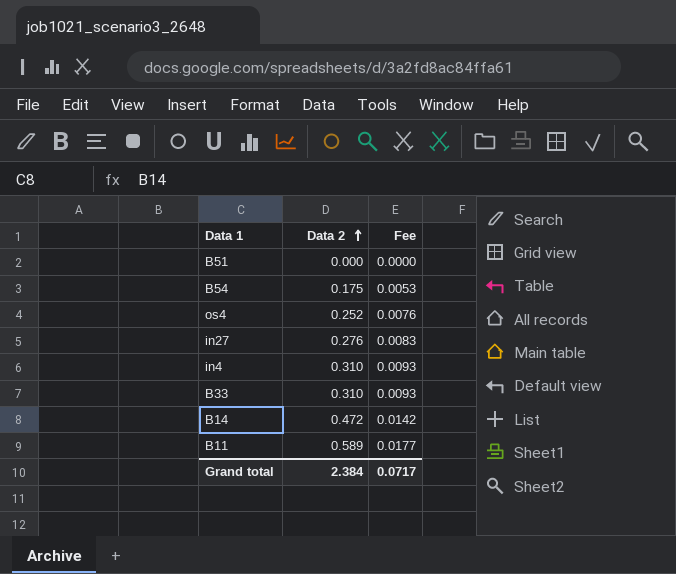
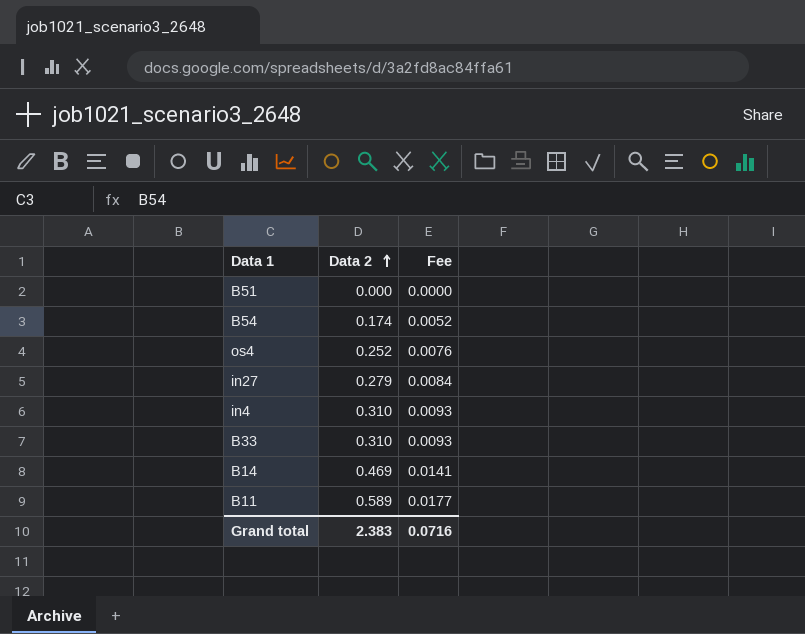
B54 | Data 2: 0.175 -> 0.174
B54 | Fee: 0.0053 -> 0.0052
in27 | Data 2: 0.276 -> 0.279
in27 | Fee: 0.0083 -> 0.0084
B14 | Data 2: 0.472 -> 0.469
B14 | Fee: 0.0142 -> 0.0141
Grand total | Data 2: 2.384 -> 2.383
Grand total | Fee: 0.0717 -> 0.0716

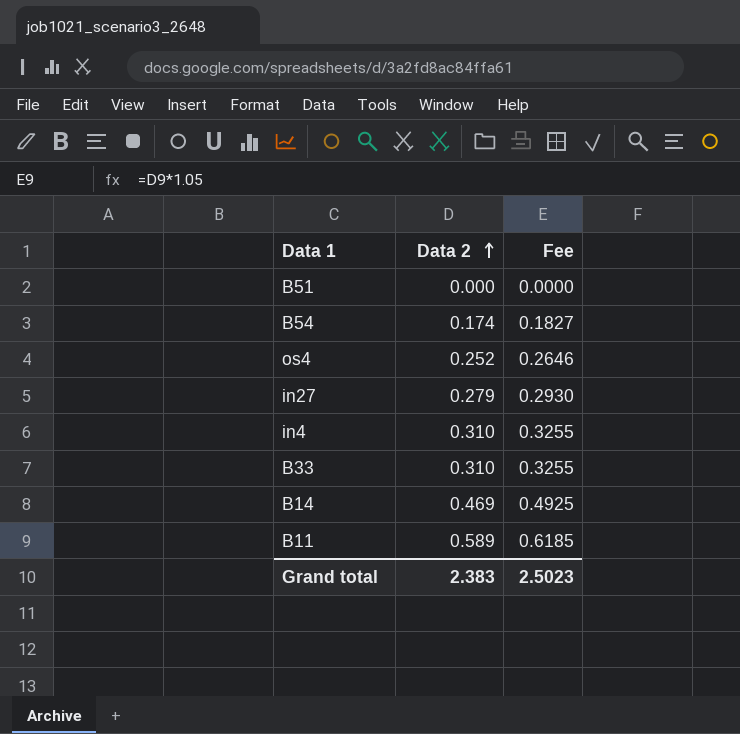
column Fee | formula: [Data 2] * 0.03 -> [Data 2] * 1.05
Grand total | Fee: 0.0716 -> 2.5023

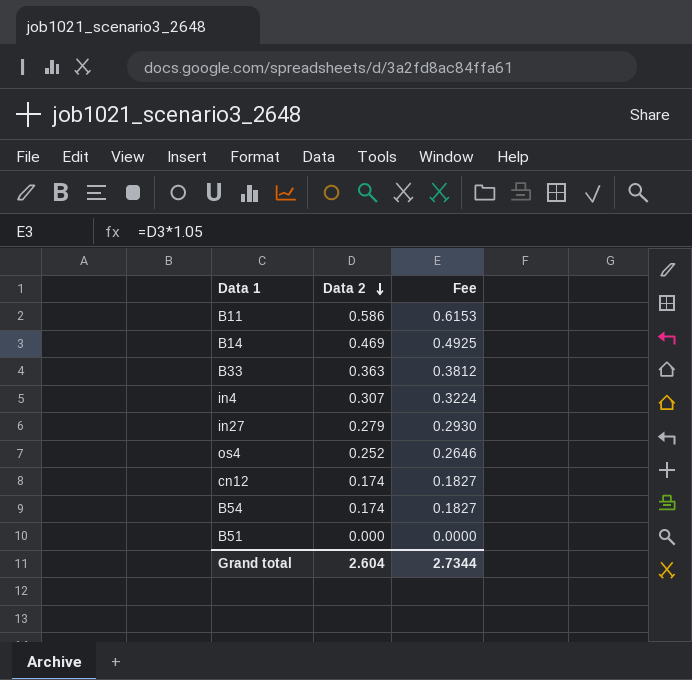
row order: Data 2 ascending -> Data 2 descending
B11 | Data 2: 0.589 -> 0.586
B11 | Fee: 0.6185 -> 0.6153
B33 | Data 2: 0.310 -> 0.363
B33 | Fee: 0.3255 -> 0.3812
in4 | Data 2: 0.310 -> 0.307
in4 | Fee: 0.3255 -> 0.3224
row cn12: none -> 0.174 | 0.1827
Grand total | Data 2: 2.383 -> 2.604
Grand total | Fee: 2.5023 -> 2.7344

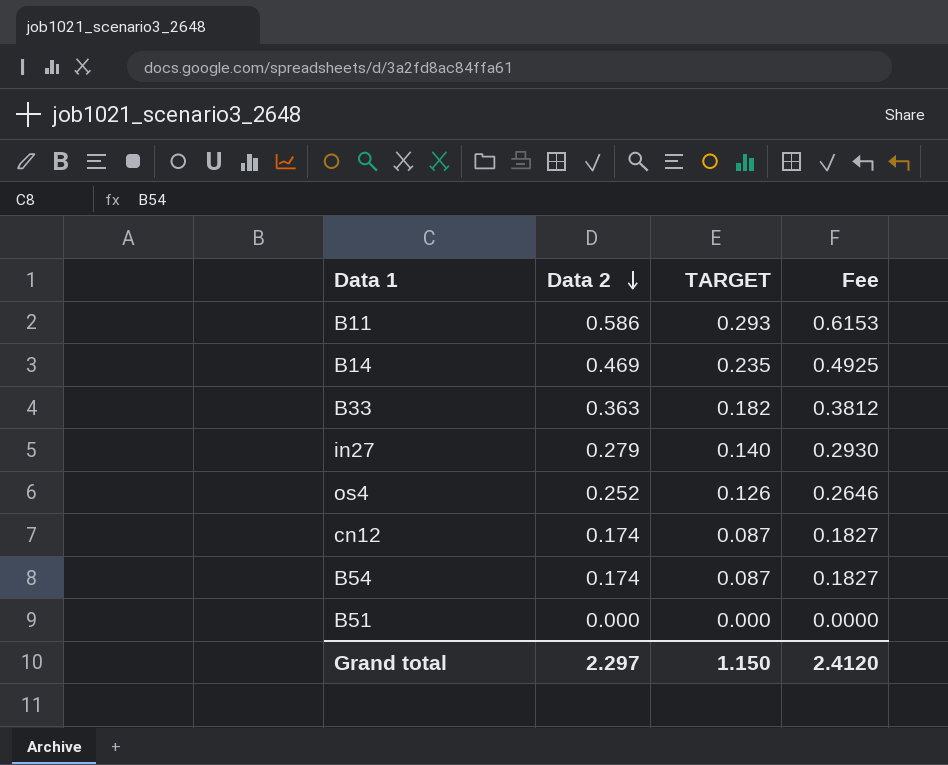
column TARGET | formula: none -> [Data 2] * 0.5
row in4: 0.307 | 0.3224 -> none
Grand total | Data 2: 2.604 -> 2.297
Grand total | Fee: 2.7344 -> 2.4120

